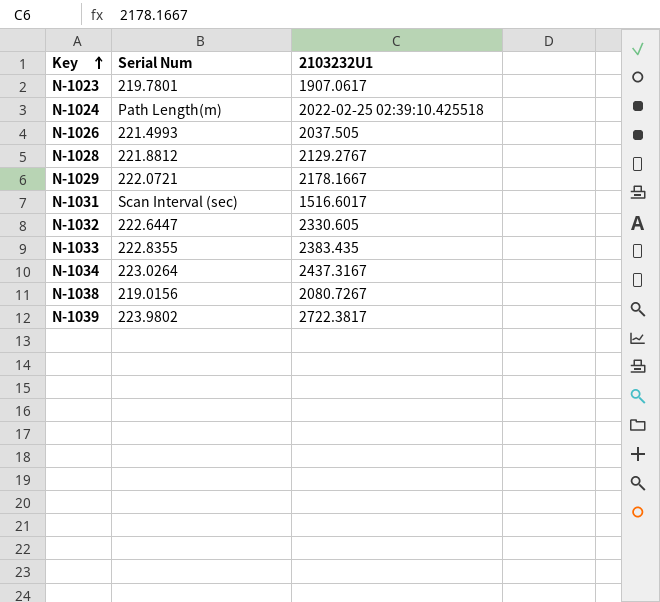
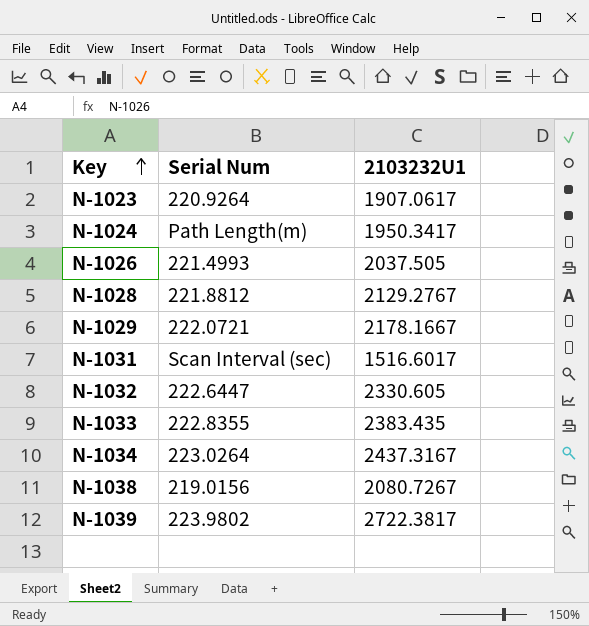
N-1023 | Serial Num: 219.7801 -> 220.9264
N-1024 | 2103232U1: 2022-02-25 02:39:10.425518 -> 1950.3417

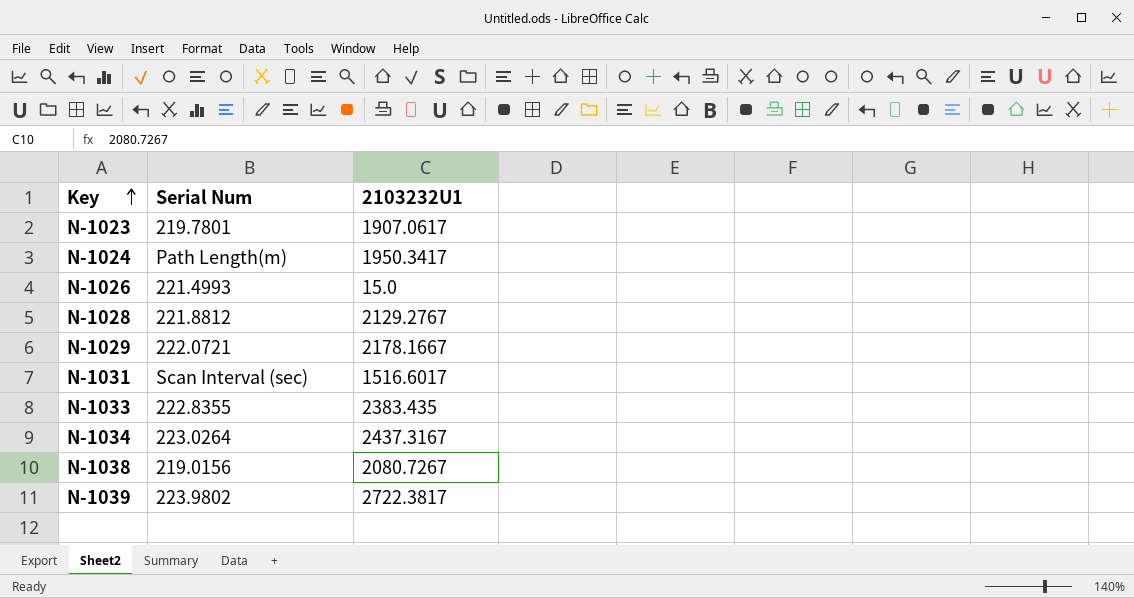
row N-1032: 222.6447 | 2330.605 -> none
N-1023 | Serial Num: 220.9264 -> 219.7801
N-1026 | 2103232U1: 2037.505 -> 15.0

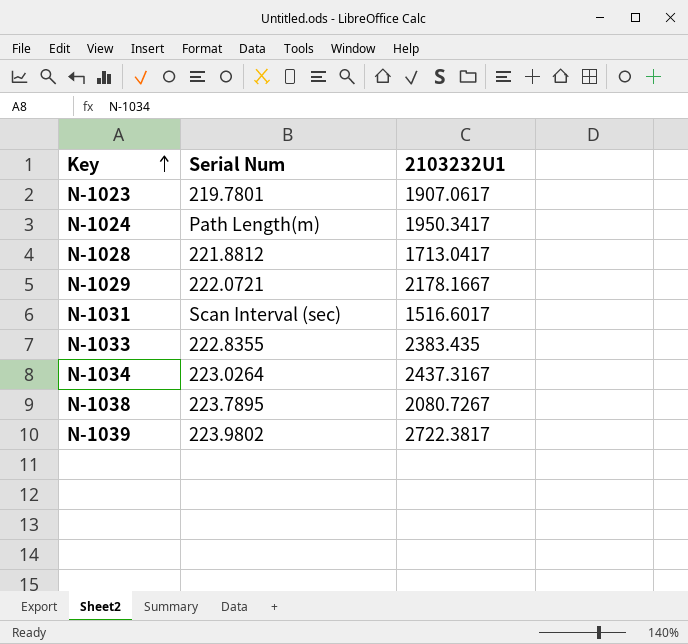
row N-1026: 221.4993 | 15.0 -> none
N-1028 | 2103232U1: 2129.2767 -> 1713.0417
N-1038 | Serial Num: 219.0156 -> 223.7895

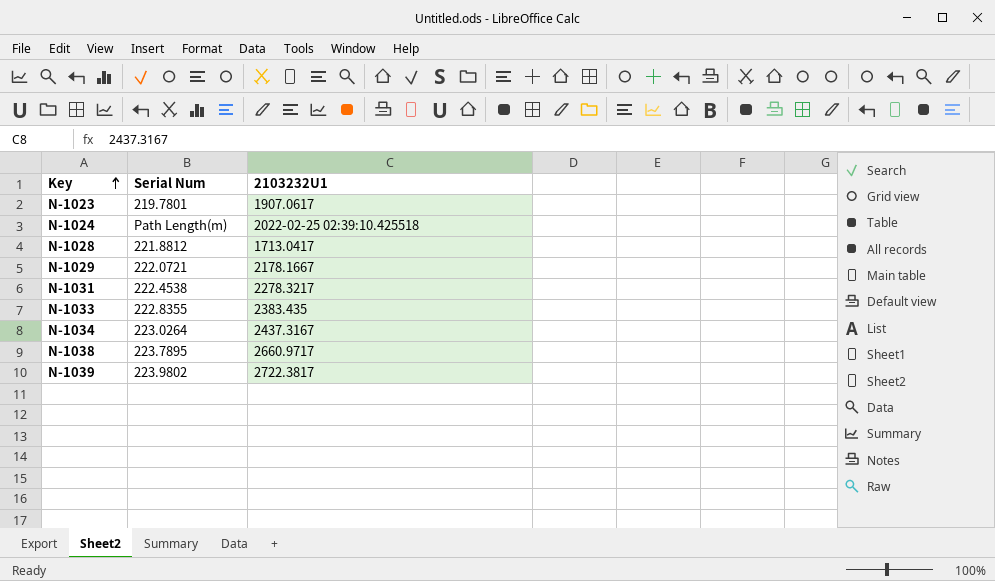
N-1024 | 2103232U1: 1950.3417 -> 2022-02-25 02:39:10.425518
N-1031 | Serial Num: Scan Interval (sec) -> 222.4538
N-1031 | 2103232U1: 1516.6017 -> 2278.3217
N-1038 | 2103232U1: 2080.7267 -> 2660.9717

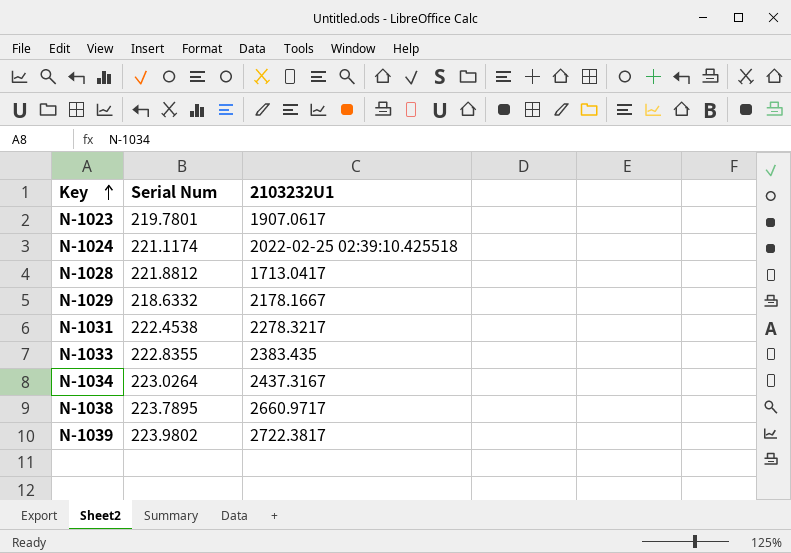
N-1024 | Serial Num: Path Length(m) -> 221.1174
N-1029 | Serial Num: 222.0721 -> 218.6332

